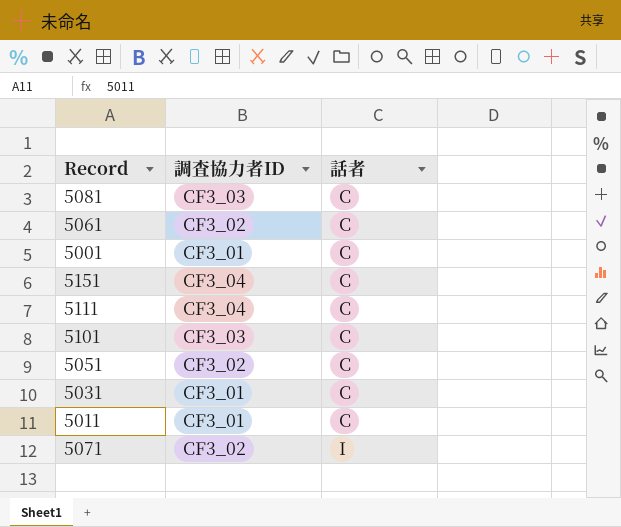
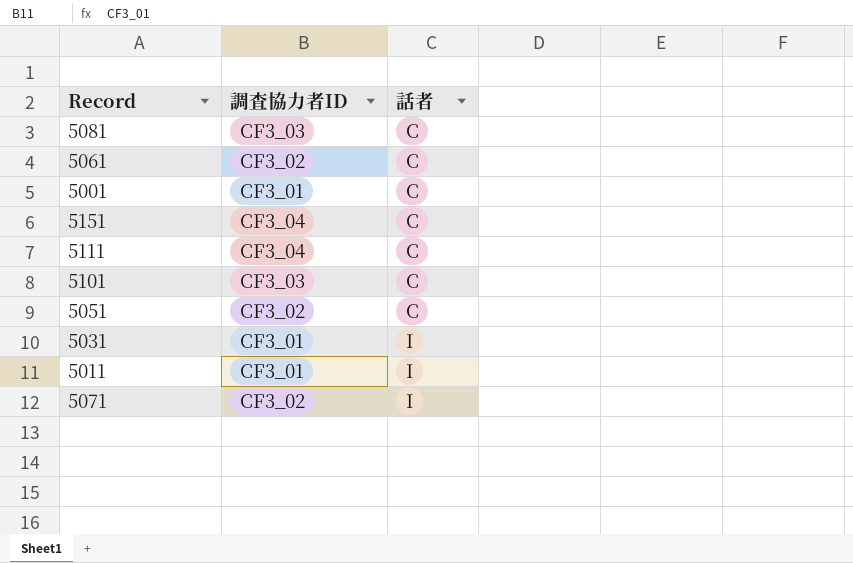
5031 | 話者: C -> I
5011 | 話者: C -> I

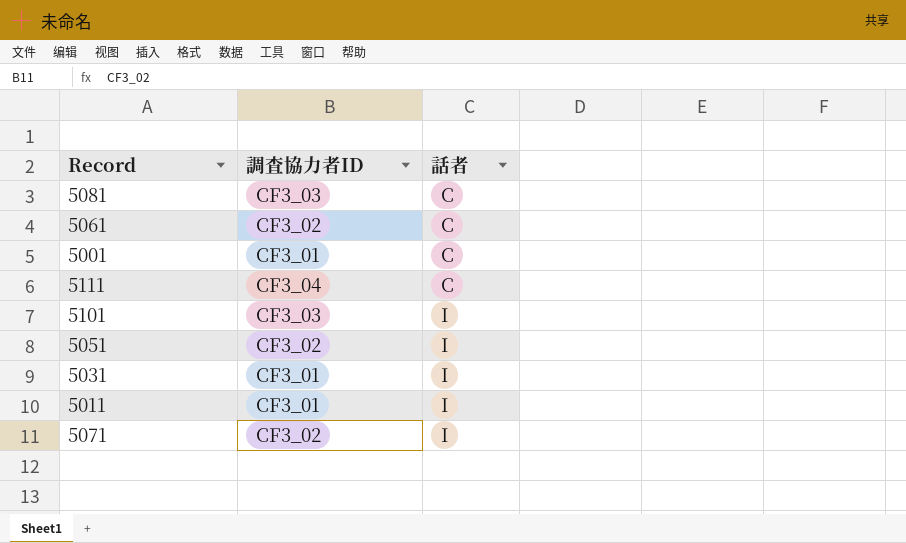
row 5151: CF3_04 | C -> none
5101 | 話者: C -> I
5051 | 話者: C -> I

